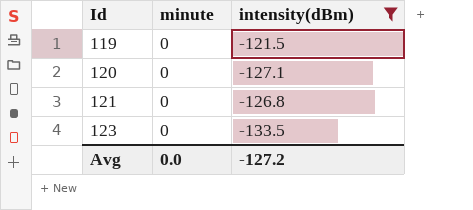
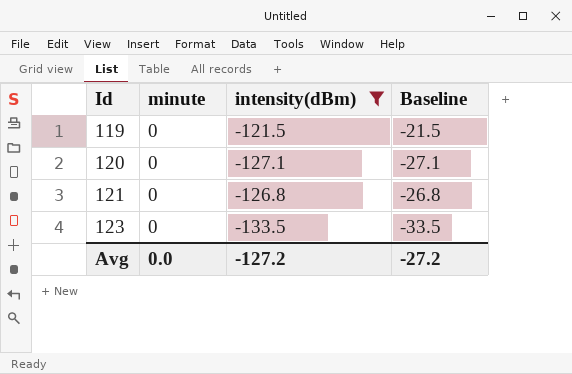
column Baseline | formula: none -> [intensity(dBm)] + 100

